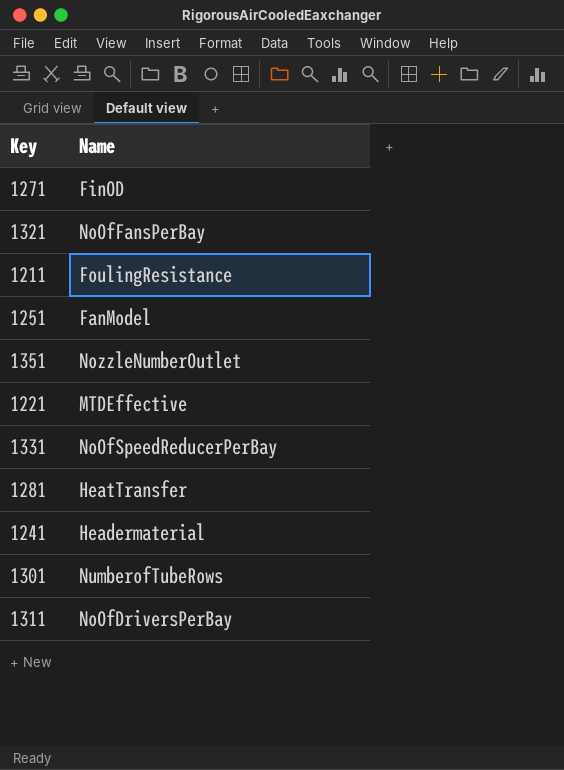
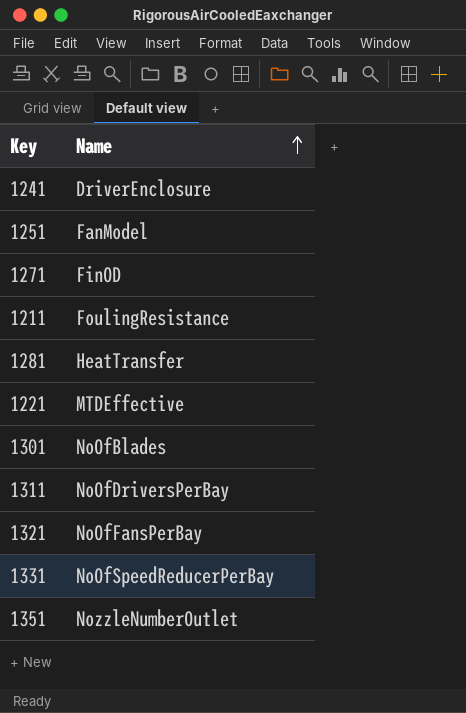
row order: none -> Name ascending
1241 | Name: Headermaterial -> DriverEnclosure
1301 | Name: NumberofTubeRows -> NoOfBlades

